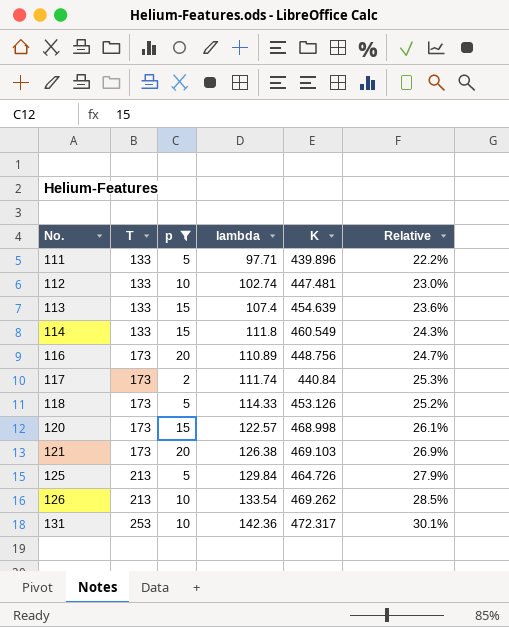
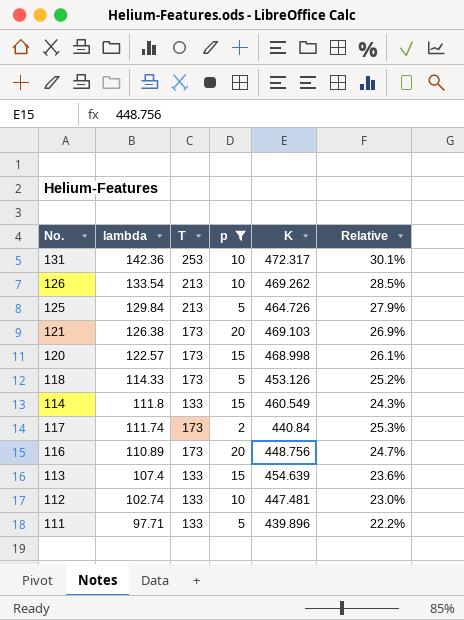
row order: No. ascending -> lambda descending
column lambda | position: 4 -> 2

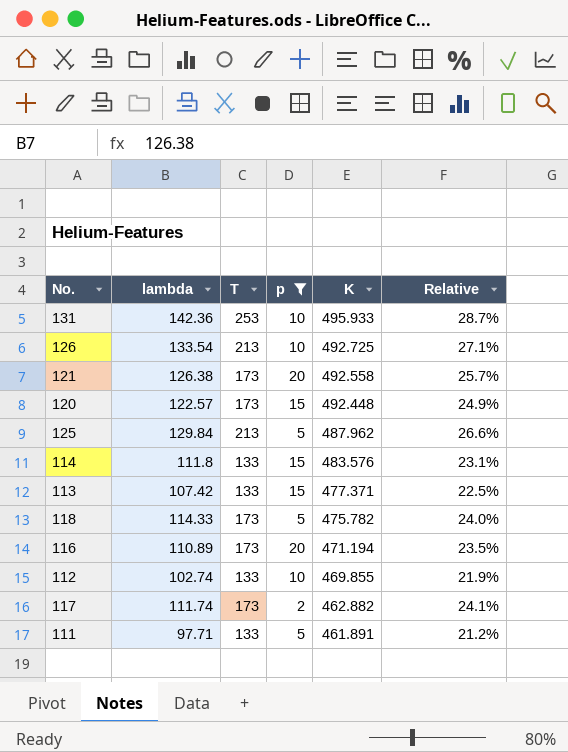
row order: lambda descending -> K descending
131 | K: 472.317 -> 495.933
131 | Relative: 30.1% -> 28.7%
126 | K: 469.262 -> 492.725
126 | Relative: 28.5% -> 27.1%
121 | K: 469.103 -> 492.558
121 | Relative: 26.9% -> 25.7%
120 | K: 468.998 -> 492.448
120 | Relative: 26.1% -> 24.9%
125 | K: 464.726 -> 487.962
125 | Relative: 27.9% -> 26.6%
114 | K: 460.549 -> 483.576
114 | Relative: 24.3% -> 23.1%
113 | lambda: 107.4 -> 107.42
113 | K: 454.639 -> 477.371
113 | Relative: 23.6% -> 22.5%
118 | K: 453.126 -> 475.782
118 | Relative: 25.2% -> 24.0%
116 | K: 448.756 -> 471.194
116 | Relative: 24.7% -> 23.5%
112 | K: 447.481 -> 469.855
112 | Relative: 23.0% -> 21.9%
117 | K: 440.84 -> 462.882
117 | Relative: 25.3% -> 24.1%
111 | K: 439.896 -> 461.891
111 | Relative: 22.2% -> 21.2%

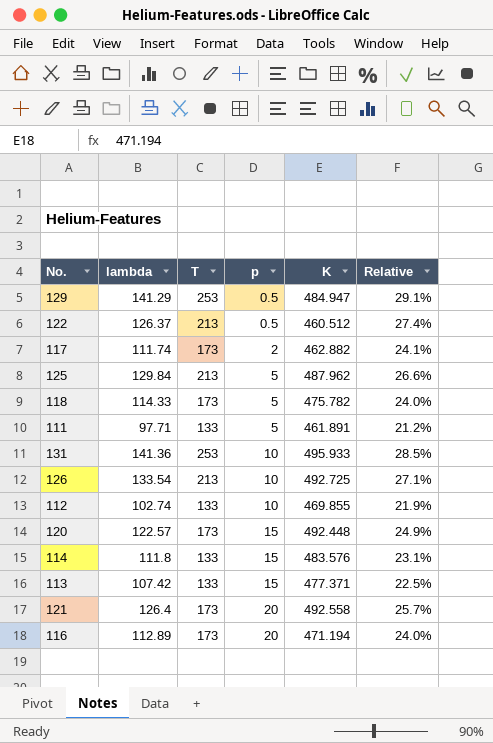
filter: p != 0.5 -> none
row order: K descending -> p ascending
131 | lambda: 142.36 -> 141.36
131 | Relative: 28.7% -> 28.5%
121 | lambda: 126.38 -> 126.4
116 | lambda: 110.89 -> 112.89
116 | Relative: 23.5% -> 24.0%

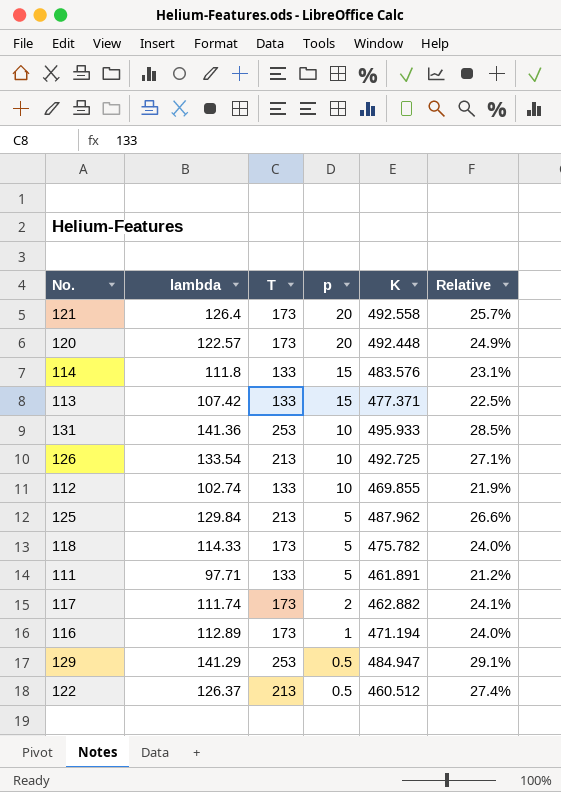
row order: p ascending -> p descending
120 | p: 15 -> 20
116 | p: 20 -> 1

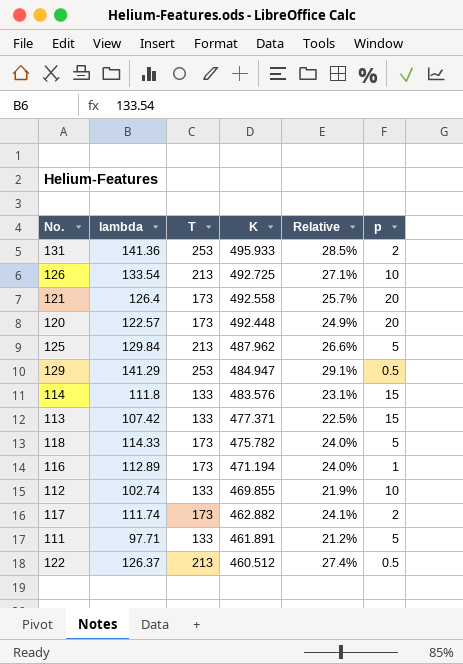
row order: p descending -> K descending
column p | position: 4 -> 6
131 | p: 10 -> 2

